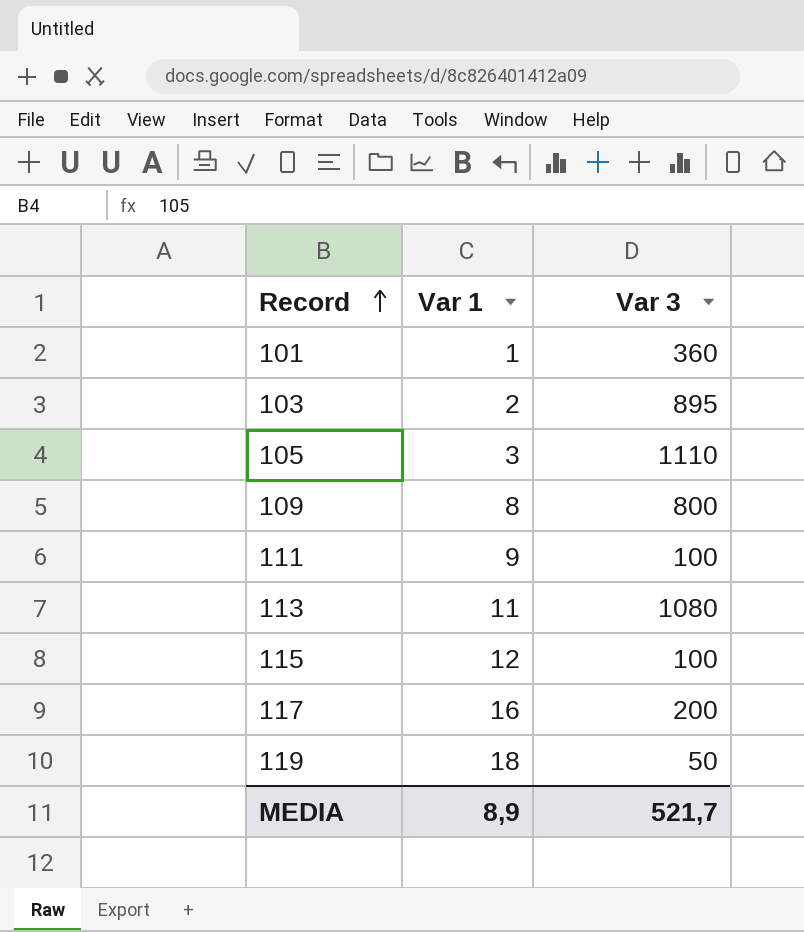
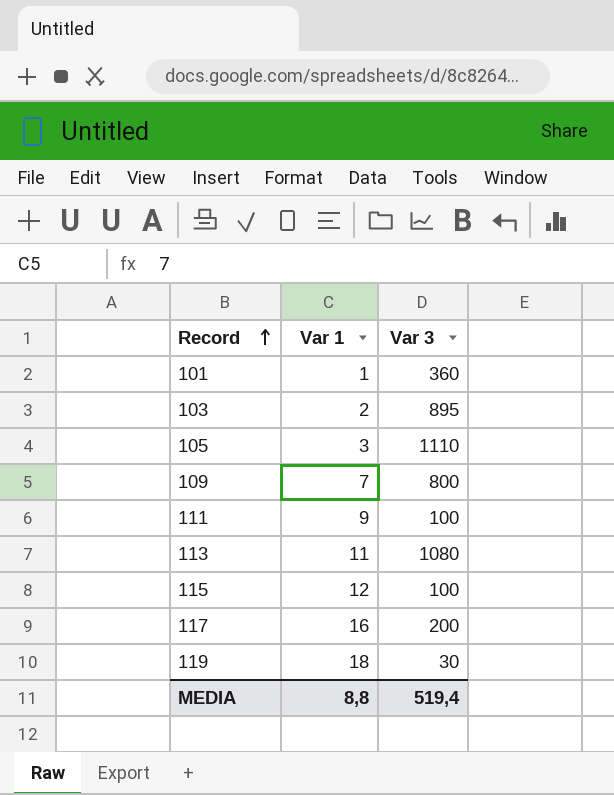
109 | Var 1: 8 -> 7
119 | Var 3: 50 -> 30
MEDIA | Var 1: 8,9 -> 8,8
MEDIA | Var 3: 521,7 -> 519,4

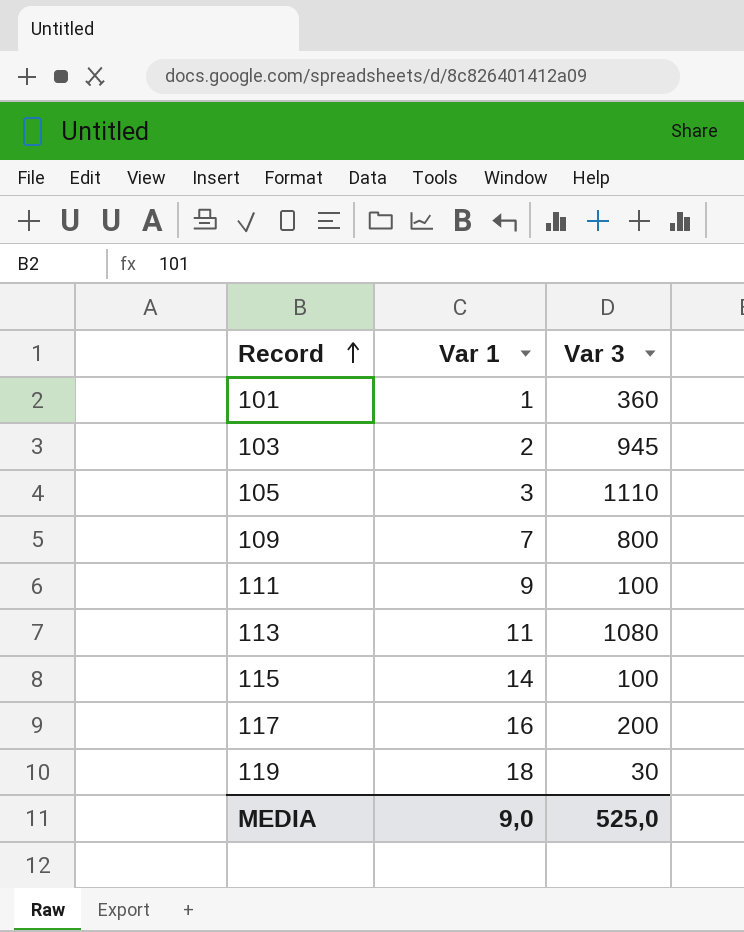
103 | Var 3: 895 -> 945
115 | Var 1: 12 -> 14
MEDIA | Var 1: 8,8 -> 9,0
MEDIA | Var 3: 519,4 -> 525,0

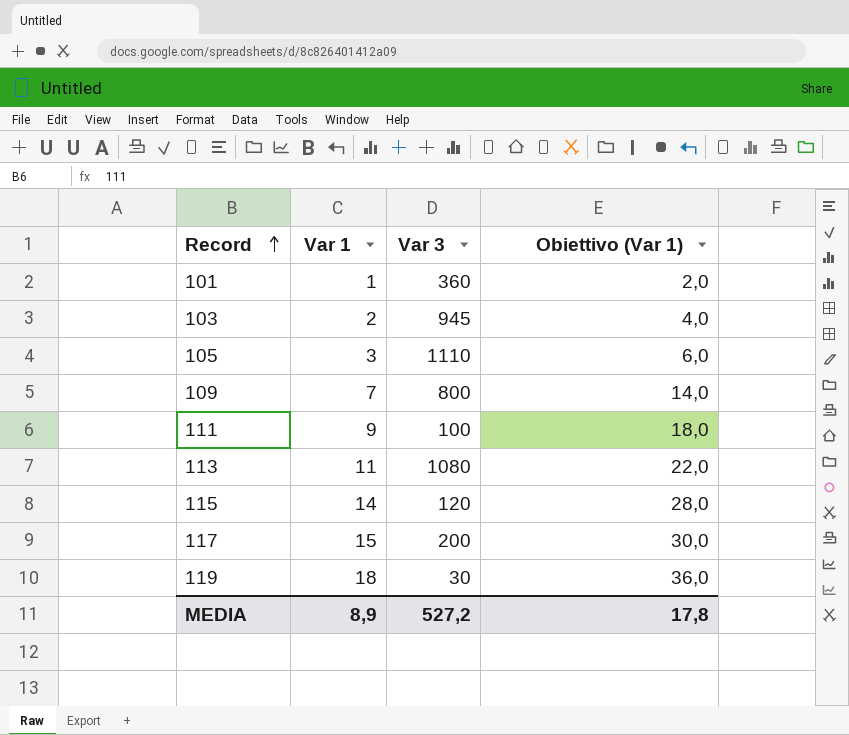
column Obiettivo (Var 1) | formula: none -> [Var 1] * 2
115 | Var 3: 100 -> 120
117 | Var 1: 16 -> 15
MEDIA | Var 1: 9,0 -> 8,9
MEDIA | Var 3: 525,0 -> 527,2

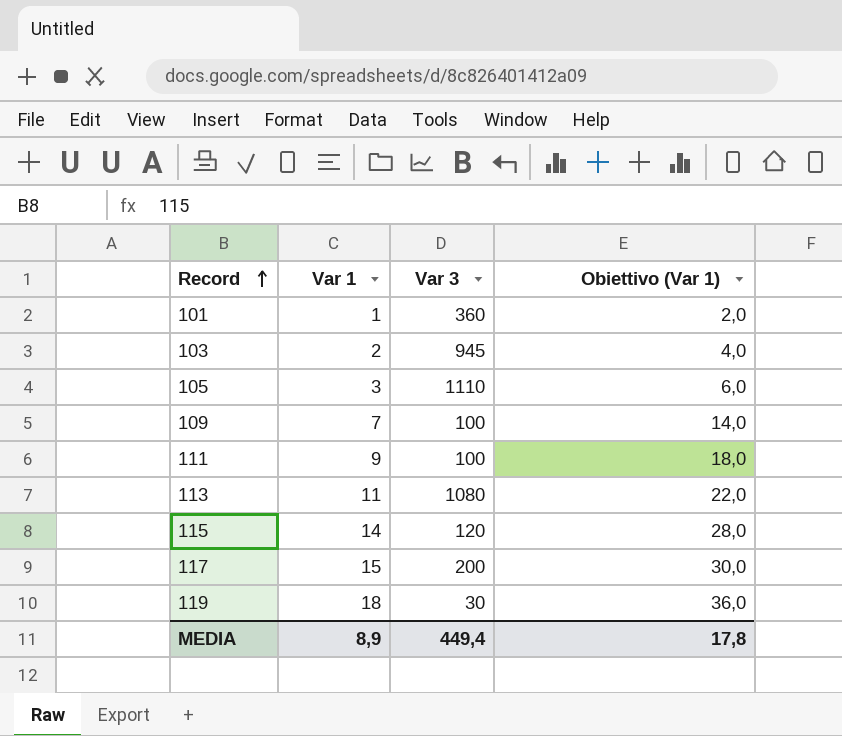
109 | Var 3: 800 -> 100
MEDIA | Var 3: 527,2 -> 449,4

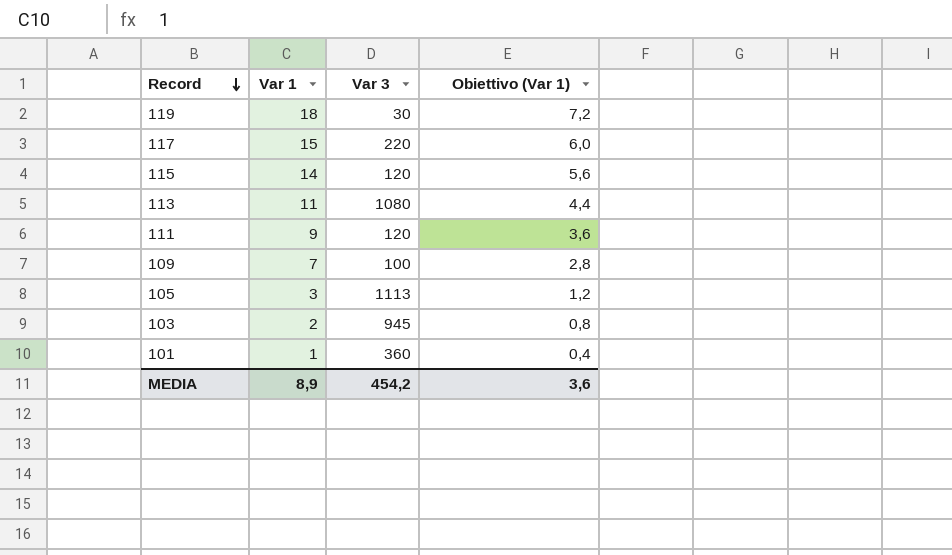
row order: Record ascending -> Record descending
column Obiettivo (Var 1) | formula: [Var 1] * 2 -> [Var 1] * 0,4
117 | Var 3: 200 -> 220
111 | Var 3: 100 -> 120
105 | Var 3: 1110 -> 1113
MEDIA | Var 3: 449,4 -> 454,2
MEDIA | Obiettivo (Var 1): 17,8 -> 3,6

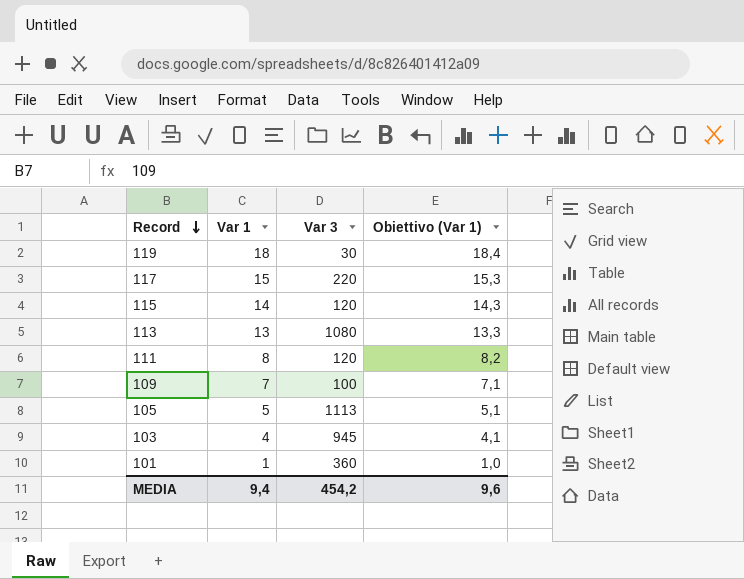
column Obiettivo (Var 1) | formula: [Var 1] * 0,4 -> [Var 1] * 1,02
113 | Var 1: 11 -> 13
111 | Var 1: 9 -> 8
105 | Var 1: 3 -> 5
103 | Var 1: 2 -> 4
MEDIA | Var 1: 8,9 -> 9,4
MEDIA | Obiettivo (Var 1): 3,6 -> 9,6

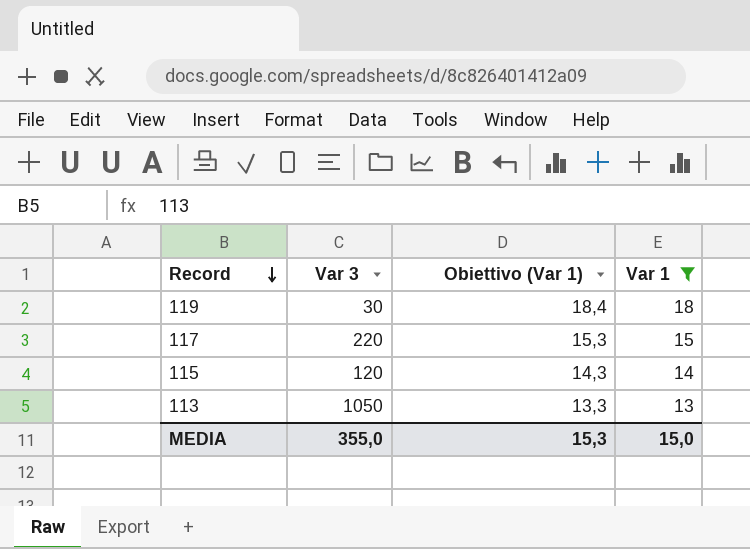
filter: none -> Var 1 >= 13
column Var 1 | position: 2 -> 4
113 | Var 3: 1080 -> 1050
MEDIA | Var 3: 454,2 -> 355,0
MEDIA | Obiettivo (Var 1): 9,6 -> 15,3
MEDIA | Var 1: 9,4 -> 15,0

